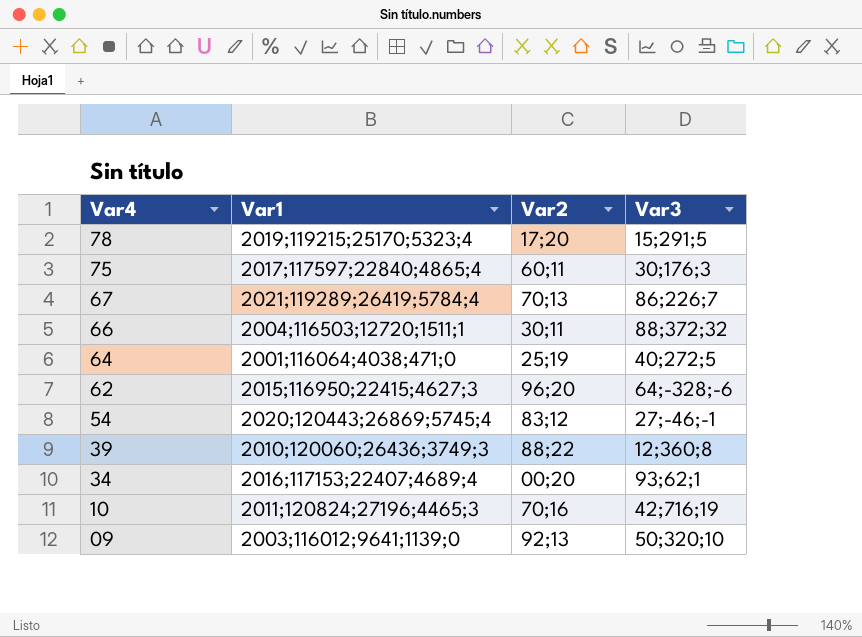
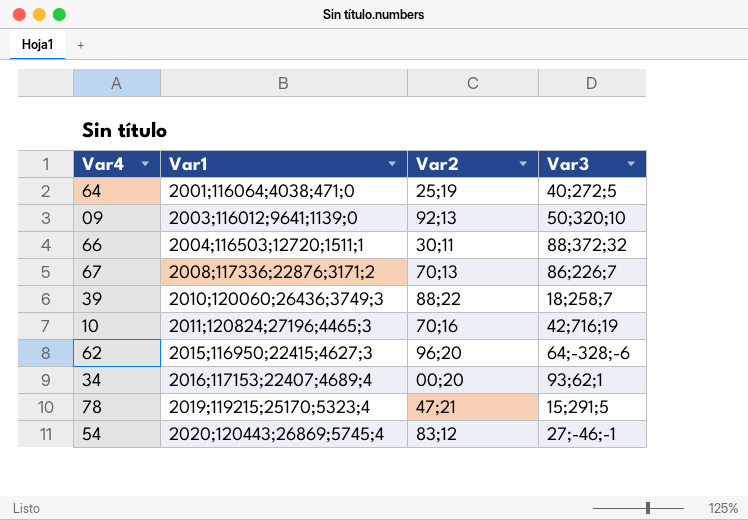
row order: Var4 descending -> Var1 ascending
row 75: 2017;117597;22840;4865;4 | 60;11 | 30;176;3 -> none
67 | Var1: 2021;119289;26419;5784;4 -> 2008;117336;22876;3171;2
39 | Var3: 12;360;8 -> 18;258;7
78 | Var2: 17;20 -> 47;21

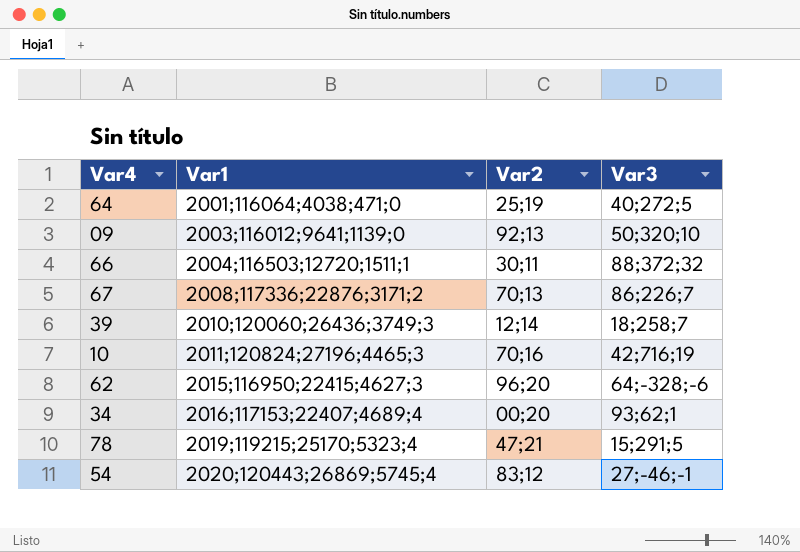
39 | Var2: 88;22 -> 12;14

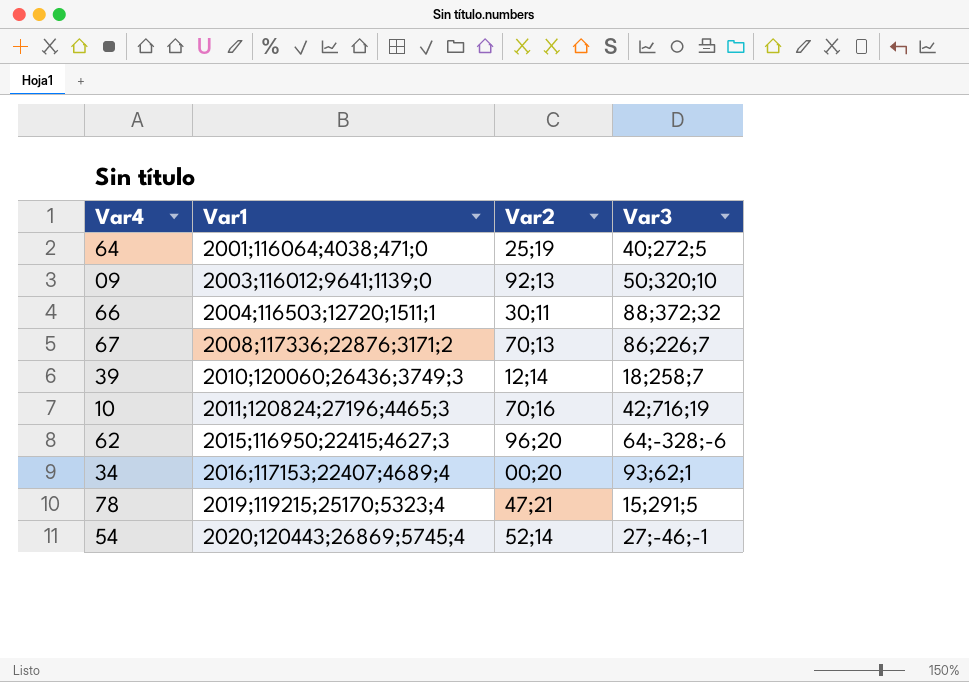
54 | Var2: 83;12 -> 52;14

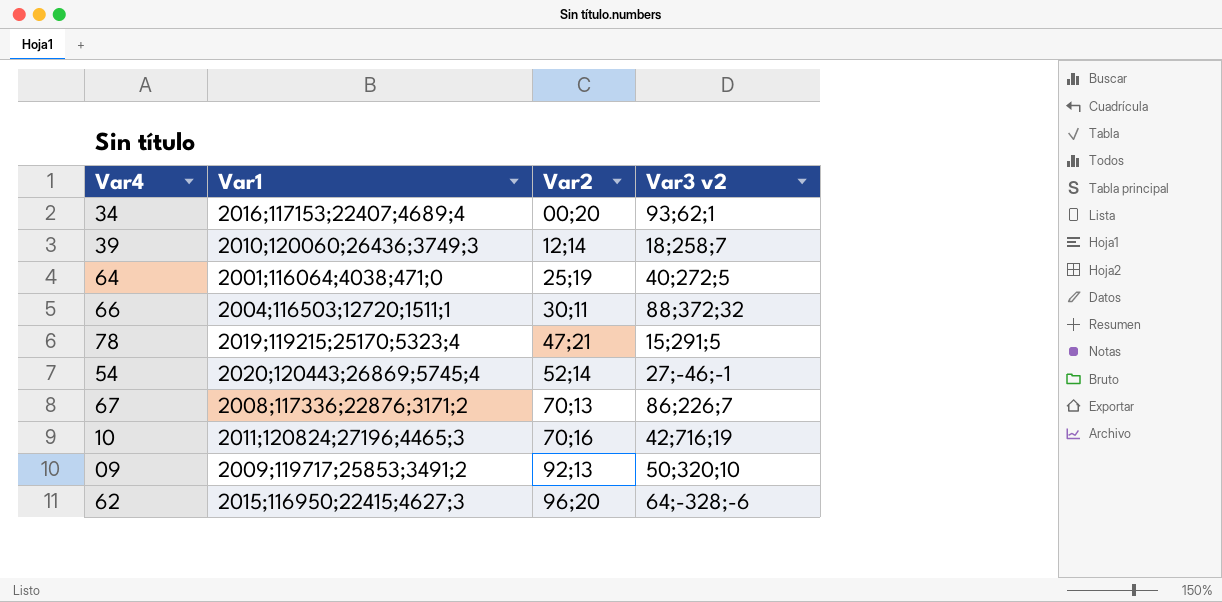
row order: Var1 ascending -> Var2 ascending
column name: Var3 -> Var3 v2
09 | Var1: 2003;116012;9641;1139;0 -> 2009;119717;25853;3491;2

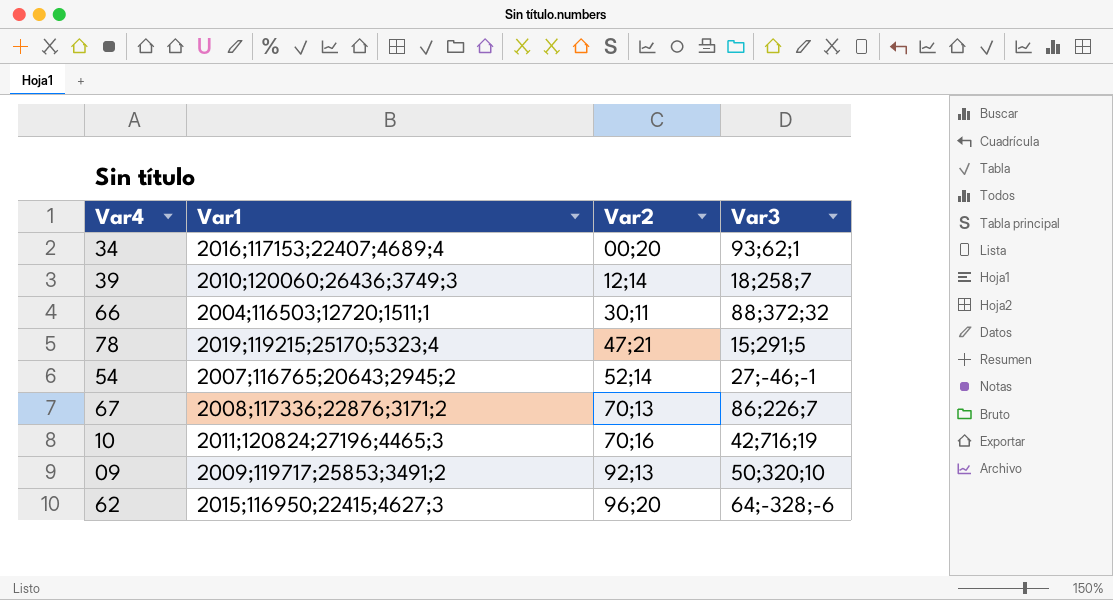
column name: Var3 v2 -> Var3
row 64: 2001;116064;4038;471;0 | 25;19 | 40;272;5 -> none
54 | Var1: 2020;120443;26869;5745;4 -> 2007;116765;20643;2945;2

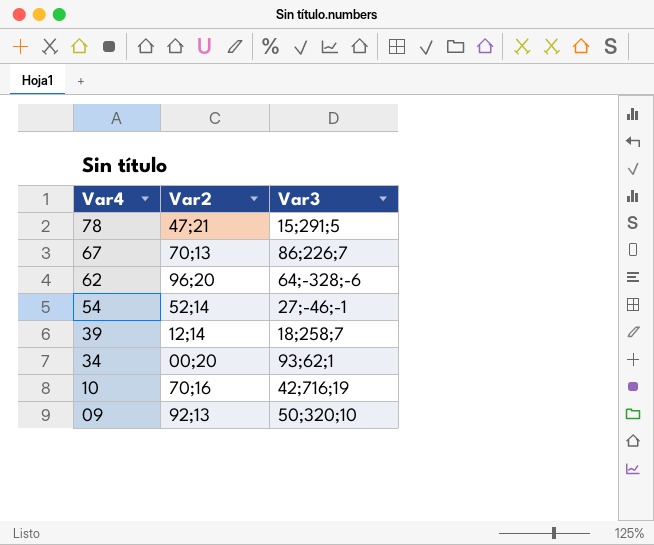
row order: Var2 ascending -> Var4 descending
column Var1 | position: 2 -> none
row 66: 2004;116503;12720;1511;1 | 30;11 | 88;372;32 -> none

